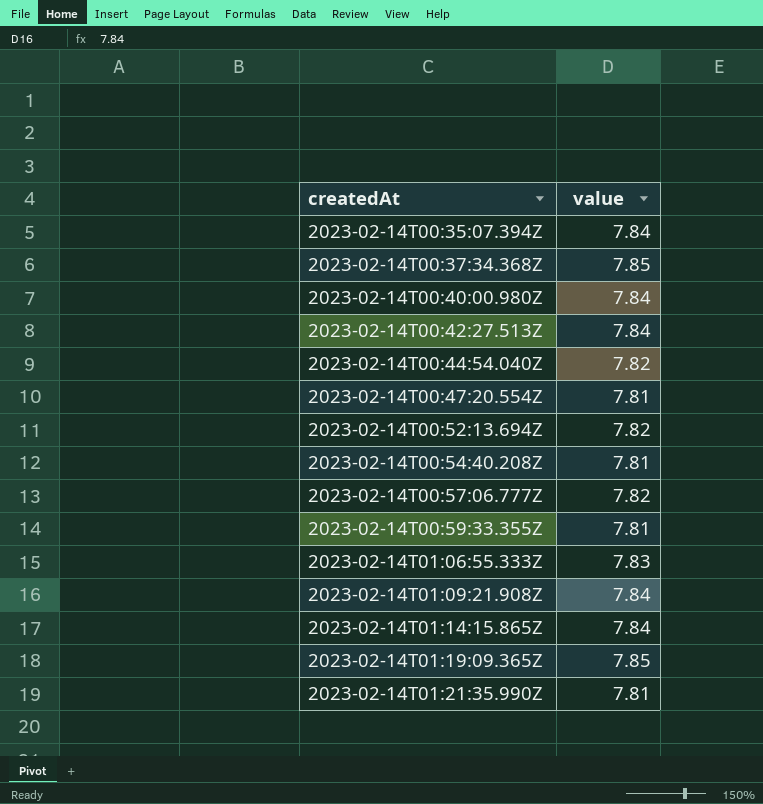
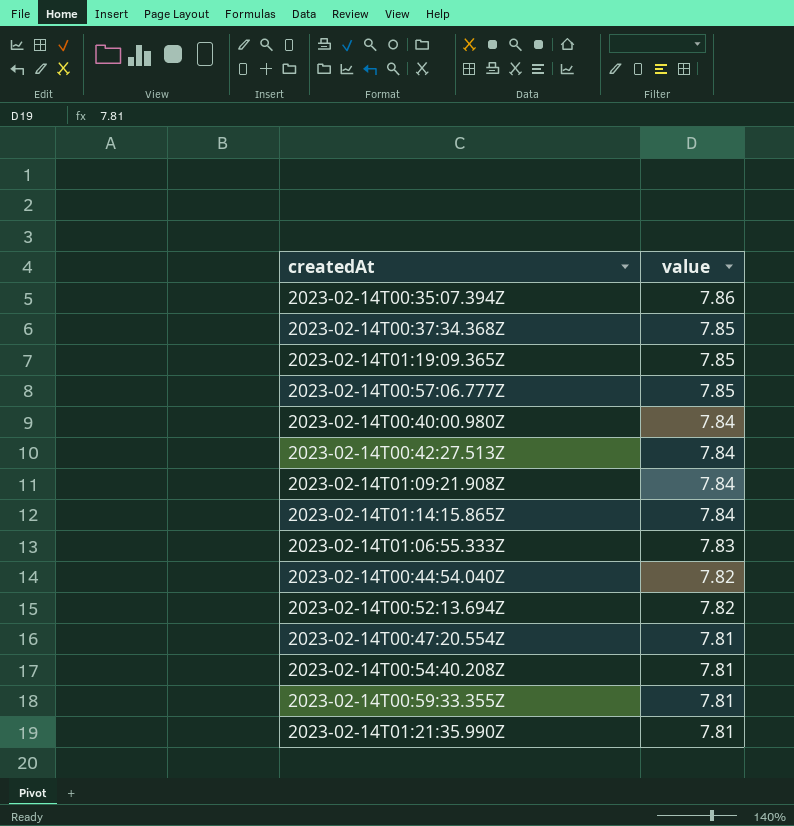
row order: createdAt ascending -> value descending
2023-02-14T00:35:07.394Z | value: 7.84 -> 7.86
2023-02-14T00:57:06.777Z | value: 7.82 -> 7.85

